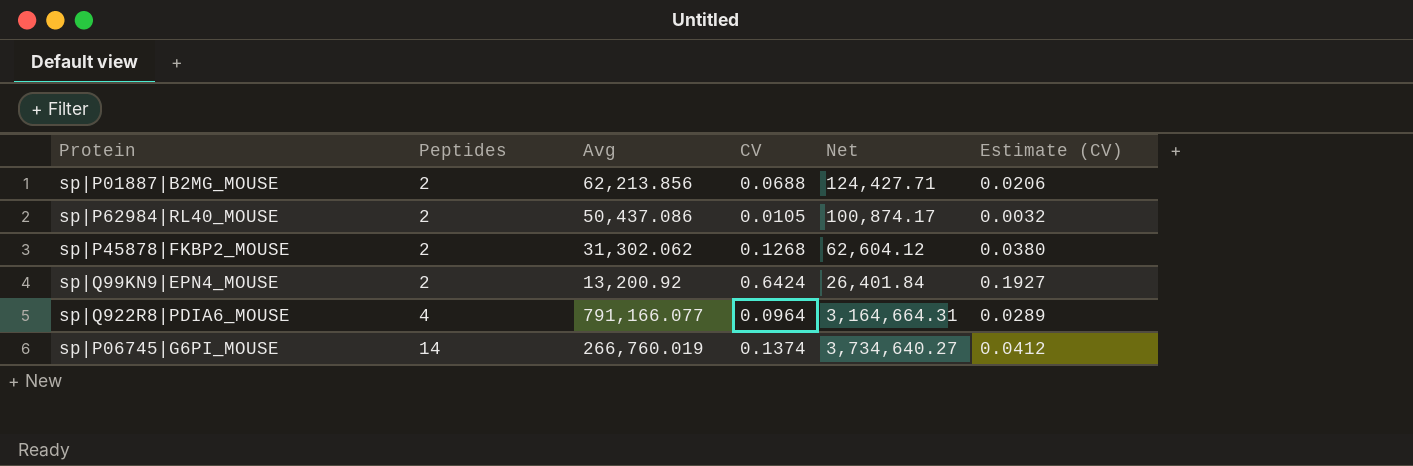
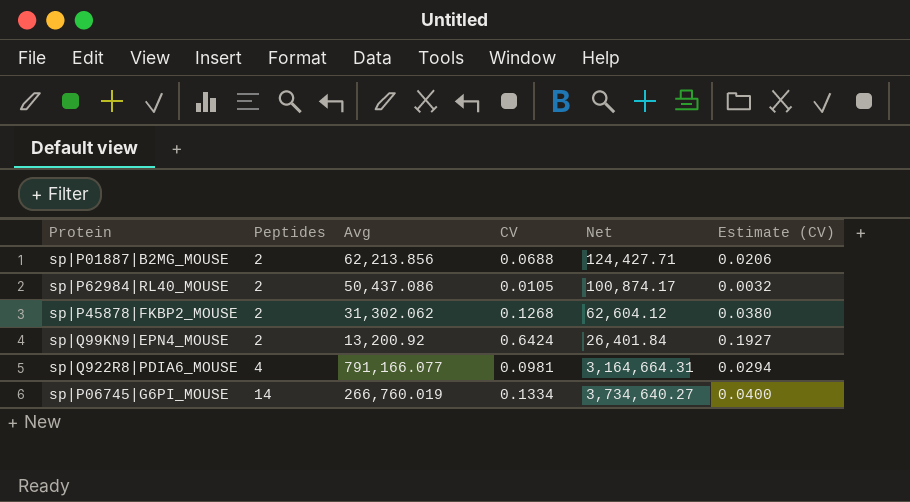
sp|Q922R8|PDIA6_MOUSE | CV: 0.0964 -> 0.0981
sp|Q922R8|PDIA6_MOUSE | Estimate (CV): 0.0289 -> 0.0294
sp|P06745|G6PI_MOUSE | CV: 0.1374 -> 0.1334
sp|P06745|G6PI_MOUSE | Estimate (CV): 0.0412 -> 0.0400

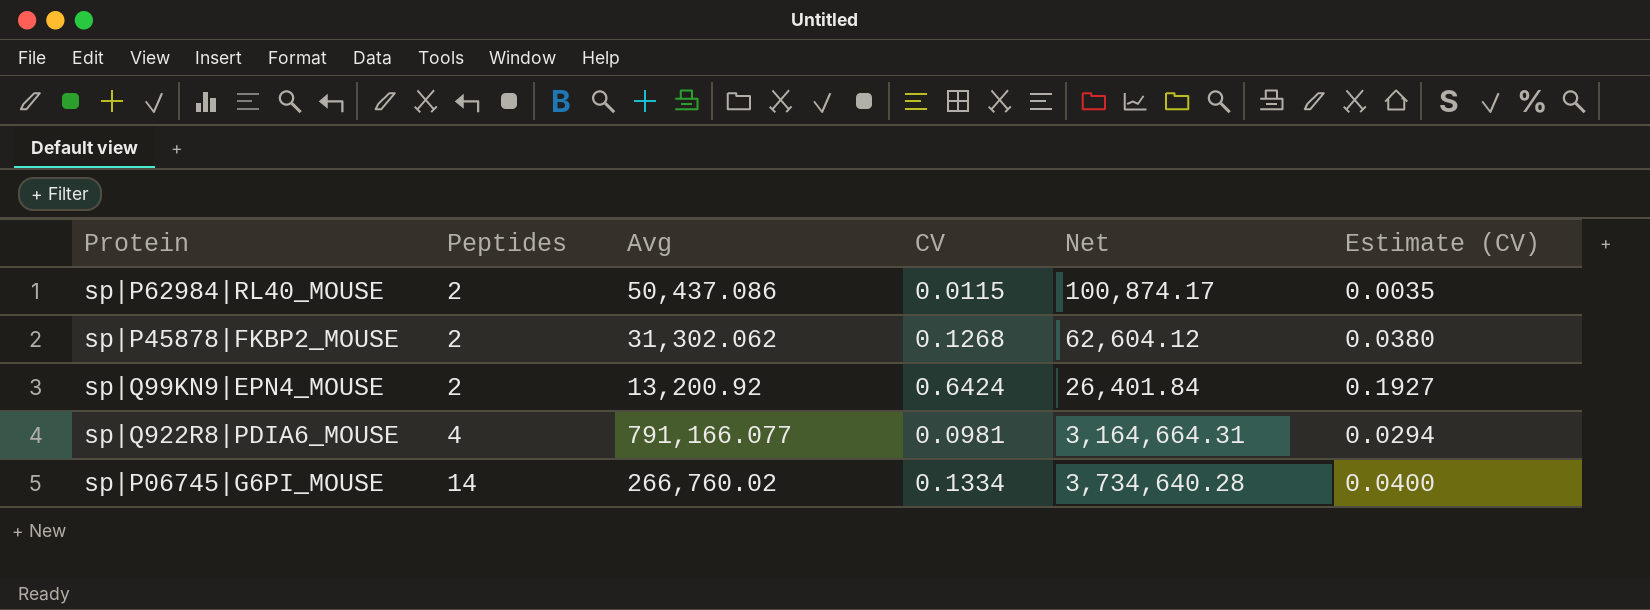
row sp|P01887|B2MG_MOUSE: 2 | 62,213.856 | 0.0688 | 124,427.71 | 0.0206 -> none
sp|P62984|RL40_MOUSE | CV: 0.0105 -> 0.0115
sp|P62984|RL40_MOUSE | Estimate (CV): 0.0032 -> 0.0035
sp|P06745|G6PI_MOUSE | Avg: 266,760.019 -> 266,760.02
sp|P06745|G6PI_MOUSE | Net: 3,734,640.27 -> 3,734,640.28

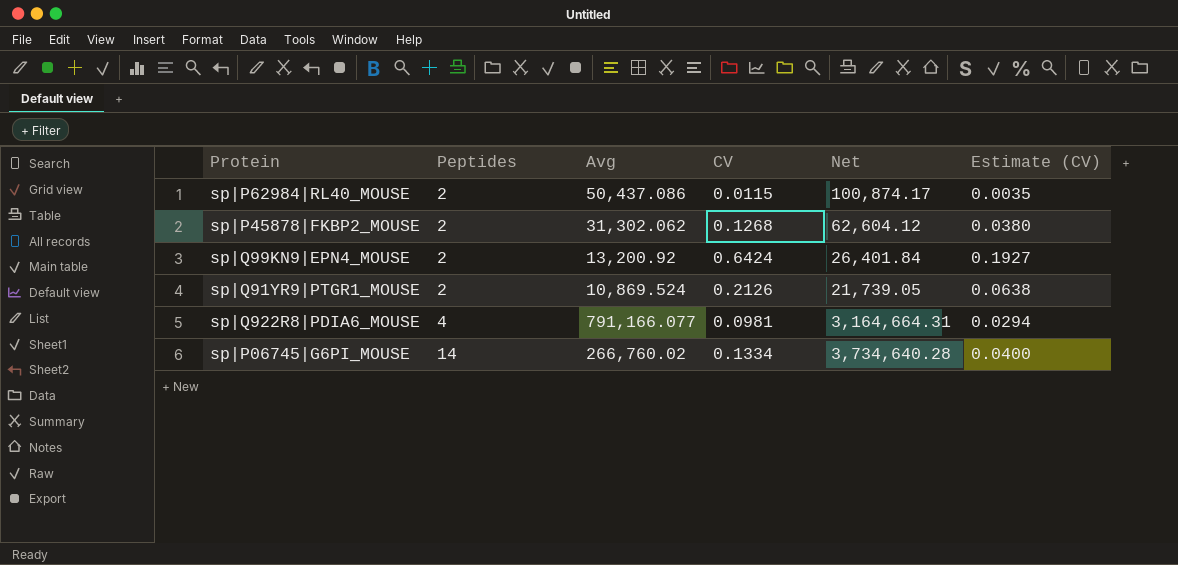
row sp|Q91YR9|PTGR1_MOUSE: none -> 2 | 10,869.524 | 0.2126 | 21,739.05 | 0.0638

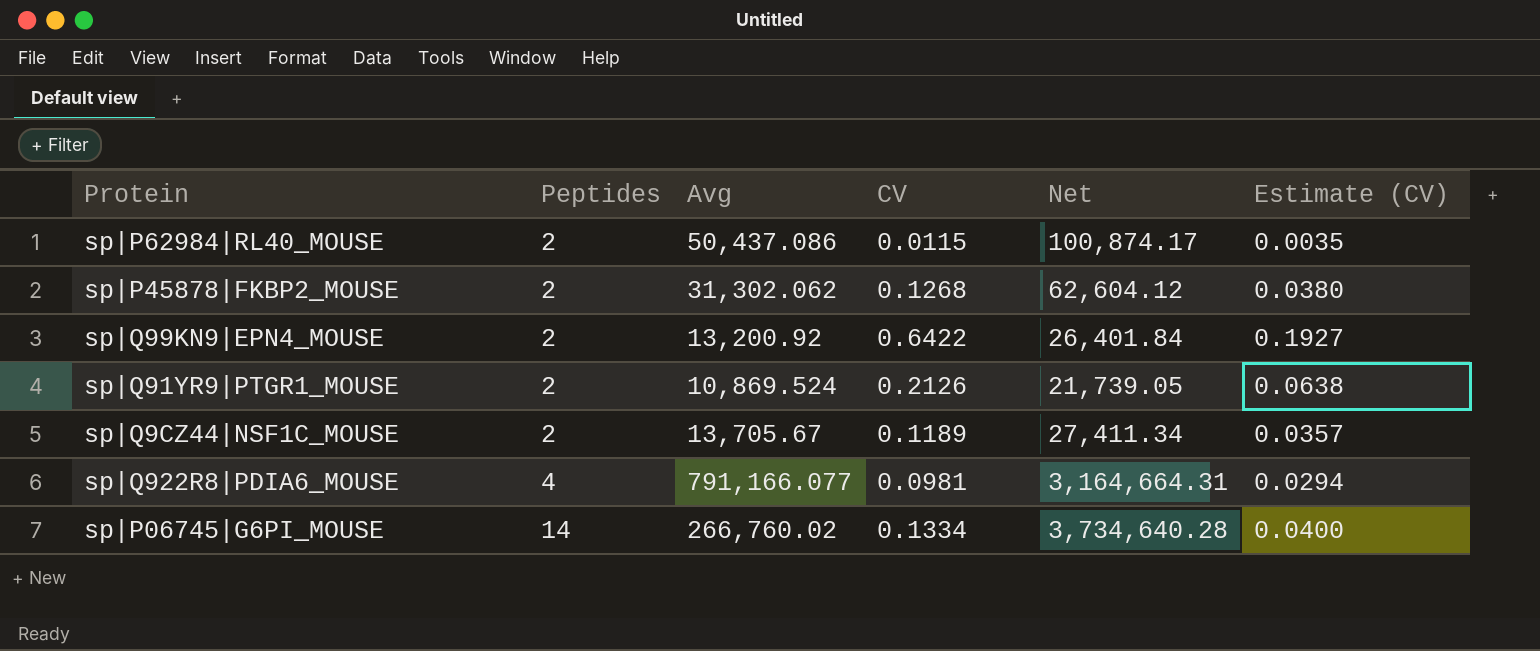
sp|Q99KN9|EPN4_MOUSE | CV: 0.6424 -> 0.6422
row sp|Q9CZ44|NSF1C_MOUSE: none -> 2 | 13,705.67 | 0.1189 | 27,411.34 | 0.0357

